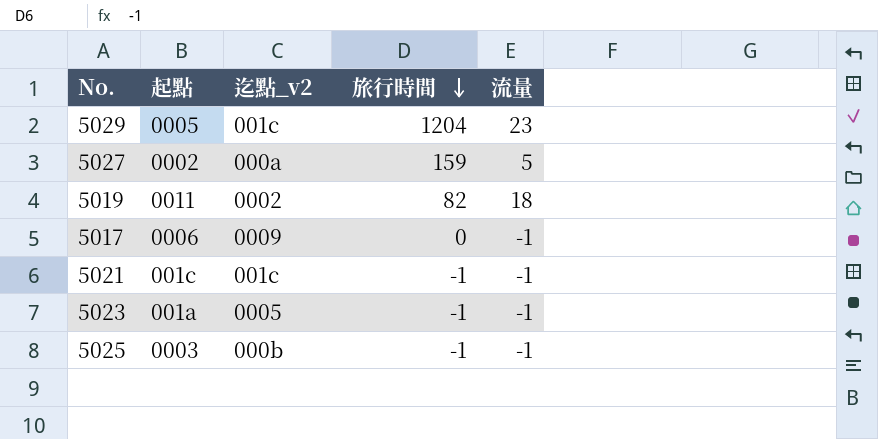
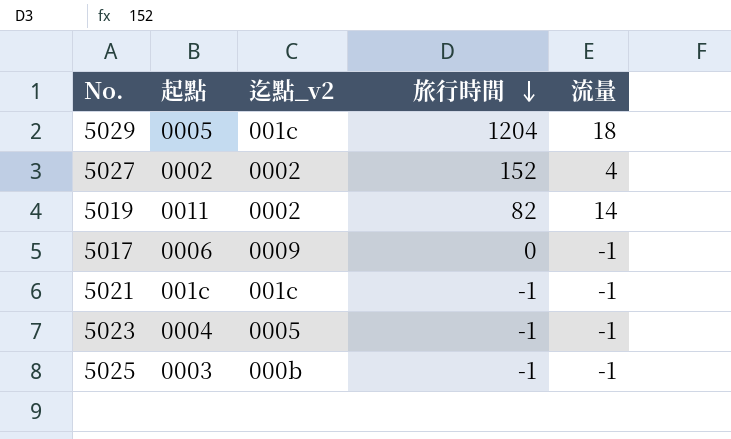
5029 | 流量: 23 -> 18
5027 | 迄點_v2: 000a -> 0002
5027 | 旅行時間: 159 -> 152
5027 | 流量: 5 -> 4
5019 | 流量: 18 -> 14
5023 | 起點: 001a -> 0004

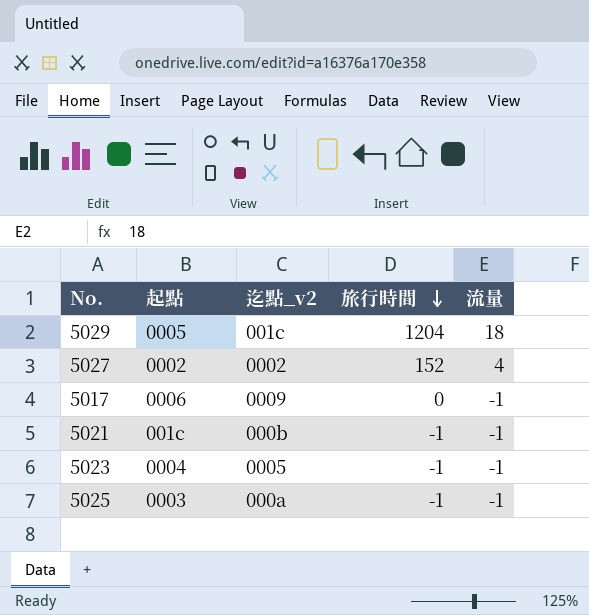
row 5019: 0011 | 0002 | 82 | 14 -> none
5021 | 迄點_v2: 001c -> 000b
5025 | 迄點_v2: 000b -> 000a

